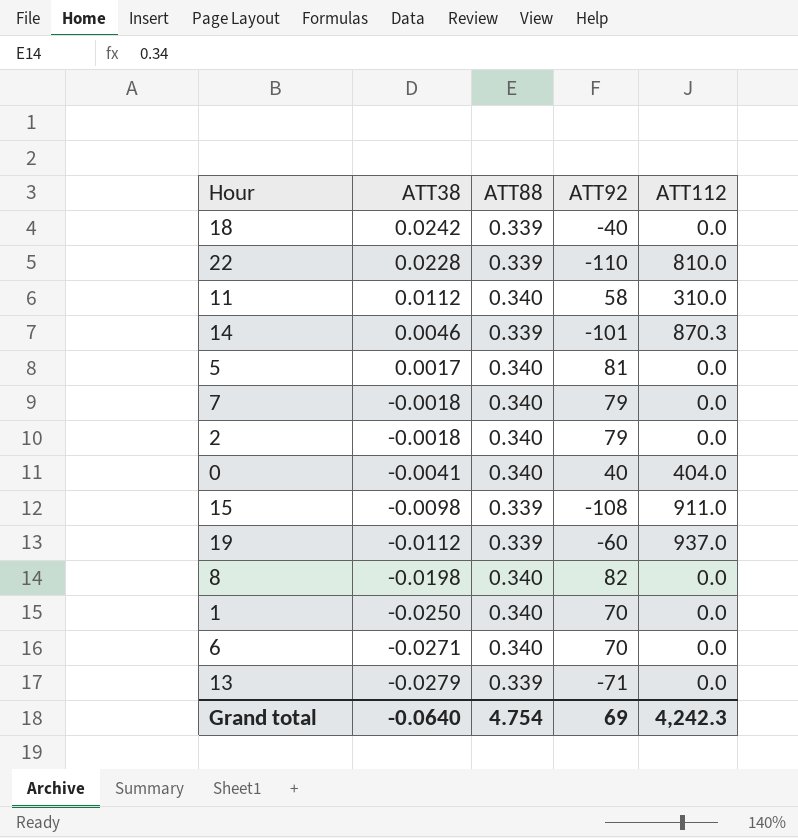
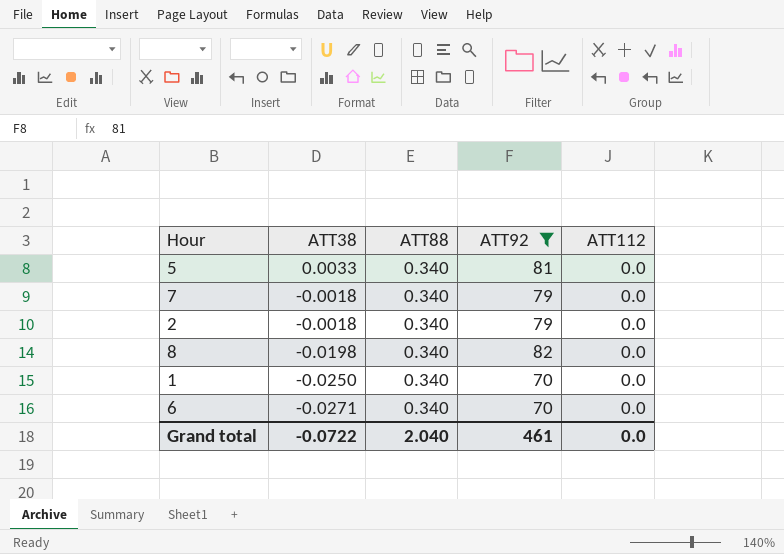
filter: none -> ATT92 >= 70
5 | ATT38: 0.0017 -> 0.0033
Grand total | ATT38: -0.0640 -> -0.0722
Grand total | ATT88: 4.754 -> 2.040
Grand total | ATT92: 69 -> 461
Grand total | ATT112: 4,242.3 -> 0.0

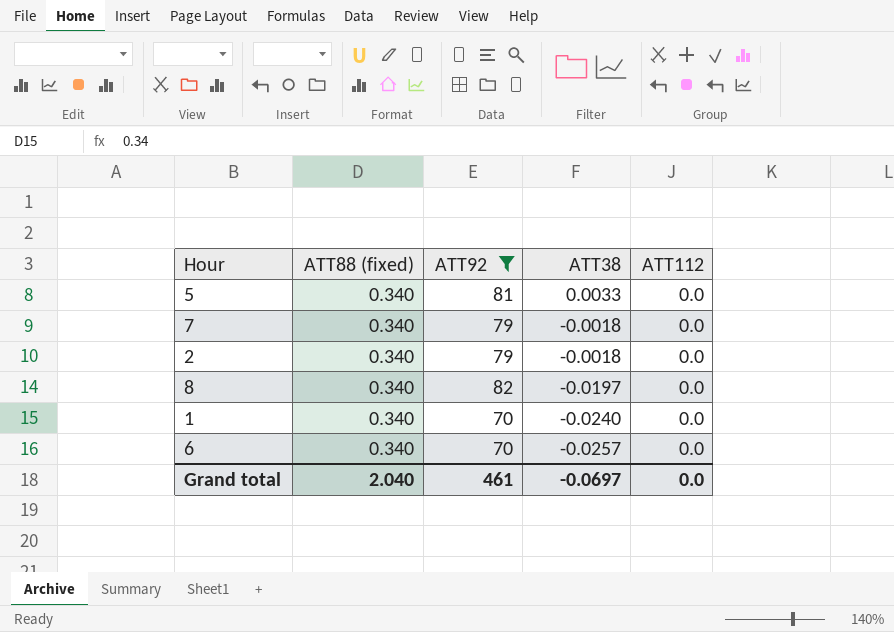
column name: ATT88 -> ATT88 (fixed)
column ATT38 | position: 2 -> 4
8 | ATT38: -0.0198 -> -0.0197
1 | ATT38: -0.0250 -> -0.0240
6 | ATT38: -0.0271 -> -0.0257
Grand total | ATT38: -0.0722 -> -0.0697

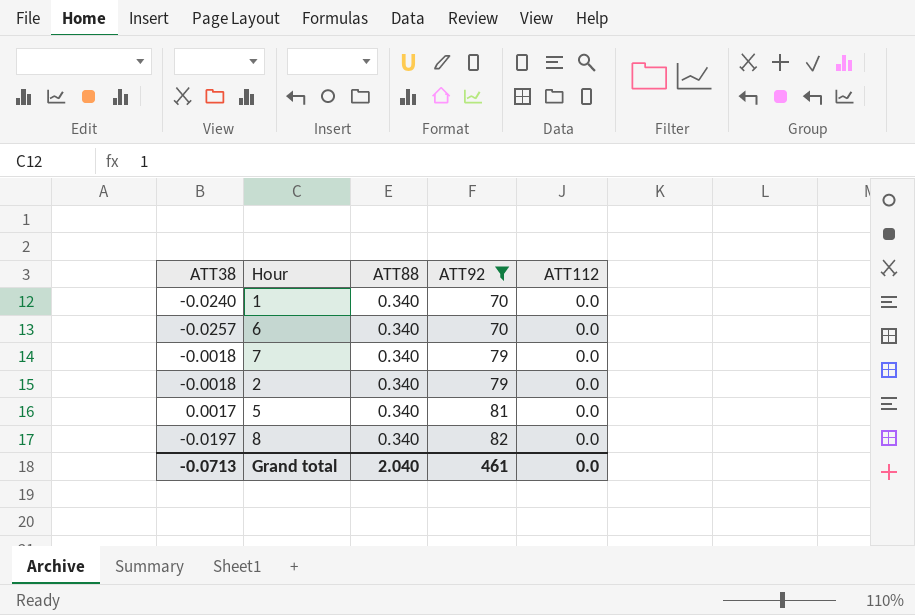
row order: ATT38 descending -> ATT92 ascending
column ATT38 | position: 4 -> 1
column name: ATT88 (fixed) -> ATT88
5 | ATT38: 0.0033 -> 0.0017
Grand total | ATT38: -0.0697 -> -0.0713

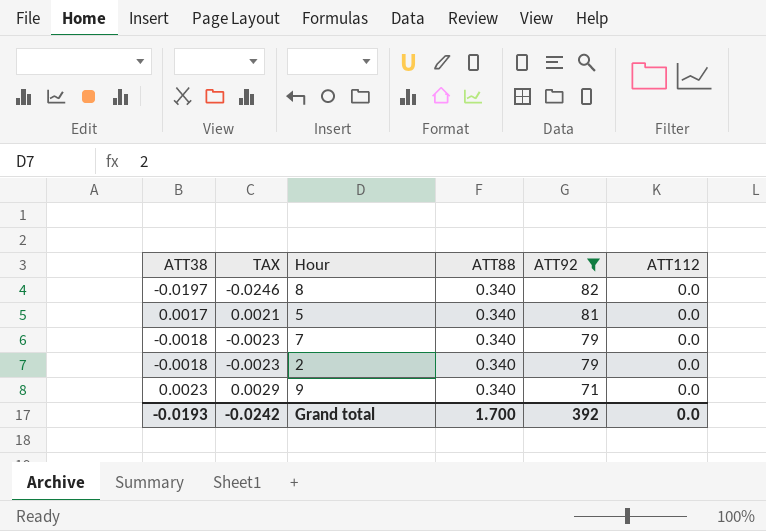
row order: ATT92 ascending -> ATT92 descending
column TAX | formula: none -> [ATT38] * 1.25
row 1: -0.0240 | 0.340 | 70 | 0.0 -> none
row 6: -0.0257 | 0.340 | 70 | 0.0 -> none
row 9: none -> 0.0023 | 0.0029 | 0.340 | 71 | 0.0
Grand total | ATT38: -0.0713 -> -0.0193
Grand total | ATT88: 2.040 -> 1.700
Grand total | ATT92: 461 -> 392

